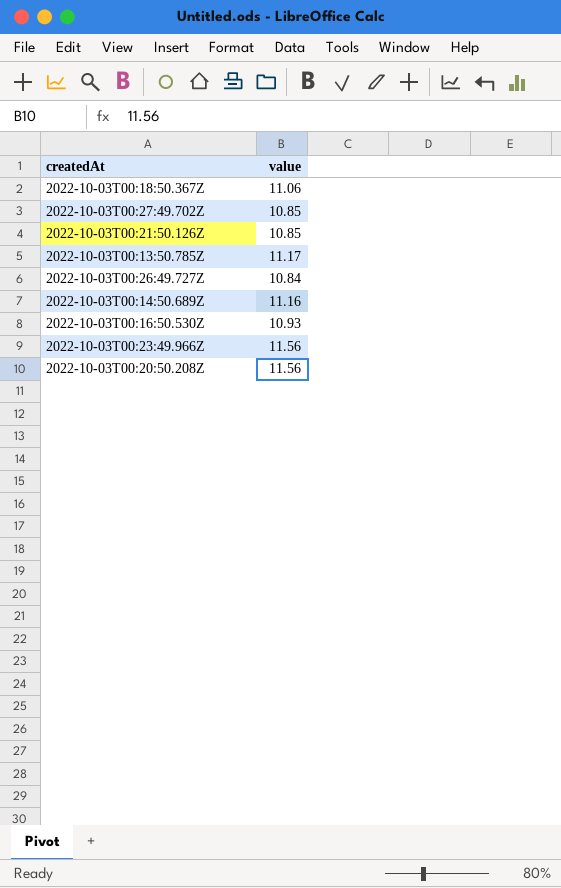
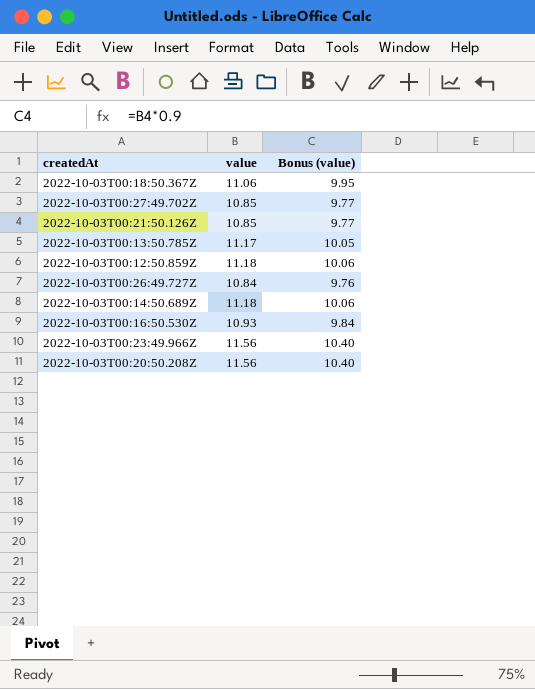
column Bonus (value) | formula: none -> [value] * 0.9
row 2022-10-03T00:12:50.859Z: none -> 11.18 | 10.06
2022-10-03T00:14:50.689Z | value: 11.16 -> 11.18

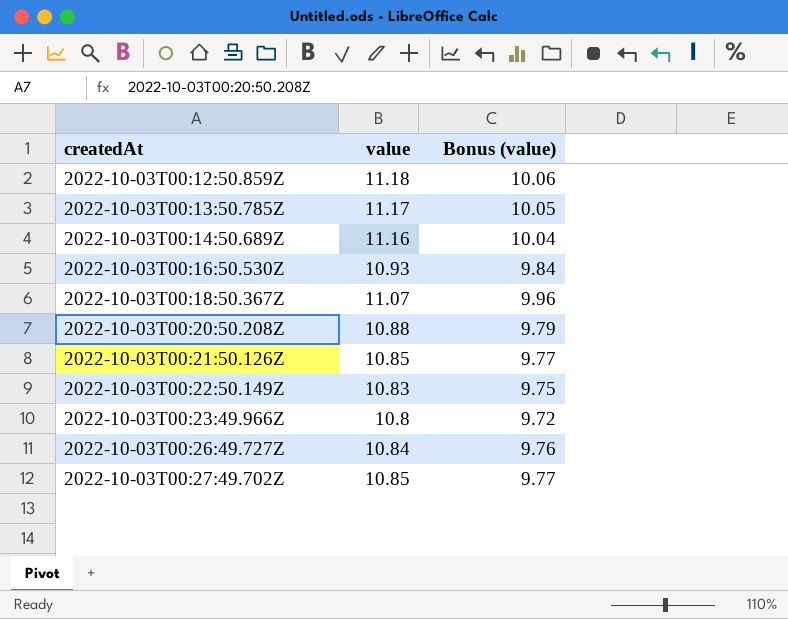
row order: none -> createdAt ascending
2022-10-03T00:14:50.689Z | value: 11.18 -> 11.16
2022-10-03T00:14:50.689Z | Bonus (value): 10.06 -> 10.04
2022-10-03T00:18:50.367Z | value: 11.06 -> 11.07
2022-10-03T00:18:50.367Z | Bonus (value): 9.95 -> 9.96
2022-10-03T00:20:50.208Z | value: 11.56 -> 10.88
2022-10-03T00:20:50.208Z | Bonus (value): 10.40 -> 9.79
row 2022-10-03T00:22:50.149Z: none -> 10.83 | 9.75
2022-10-03T00:23:49.966Z | value: 11.56 -> 10.8
2022-10-03T00:23:49.966Z | Bonus (value): 10.40 -> 9.72

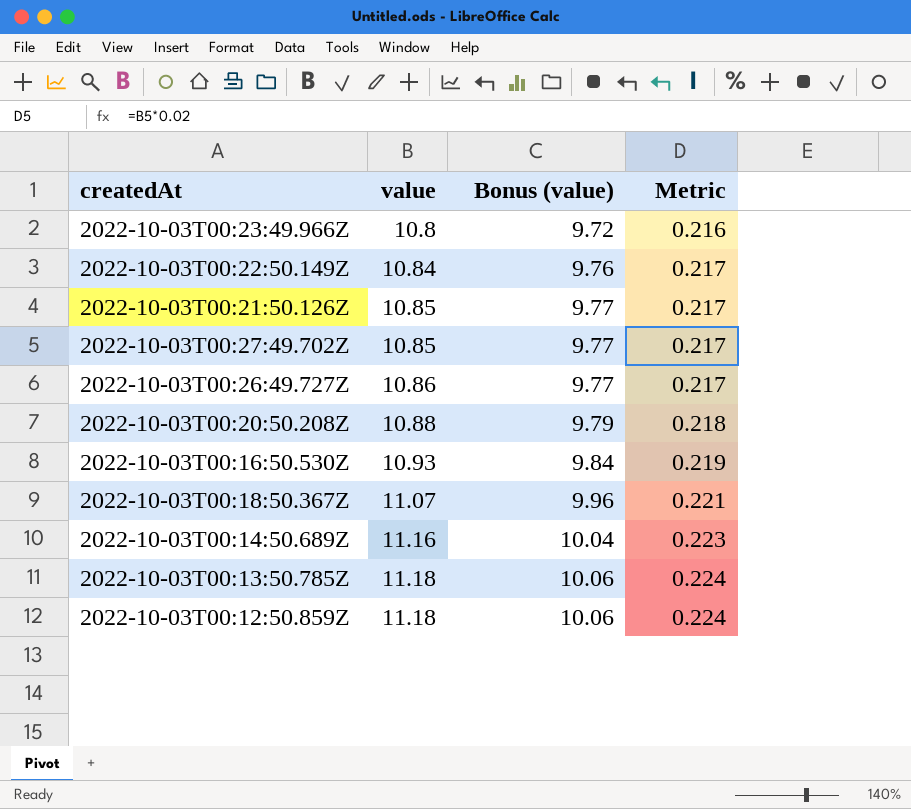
row order: createdAt ascending -> value ascending
column Metric | formula: none -> [value] * 0.02
2022-10-03T00:22:50.149Z | value: 10.83 -> 10.84
2022-10-03T00:22:50.149Z | Bonus (value): 9.75 -> 9.76
2022-10-03T00:26:49.727Z | value: 10.84 -> 10.86
2022-10-03T00:26:49.727Z | Bonus (value): 9.76 -> 9.77
2022-10-03T00:13:50.785Z | value: 11.17 -> 11.18
2022-10-03T00:13:50.785Z | Bonus (value): 10.05 -> 10.06

